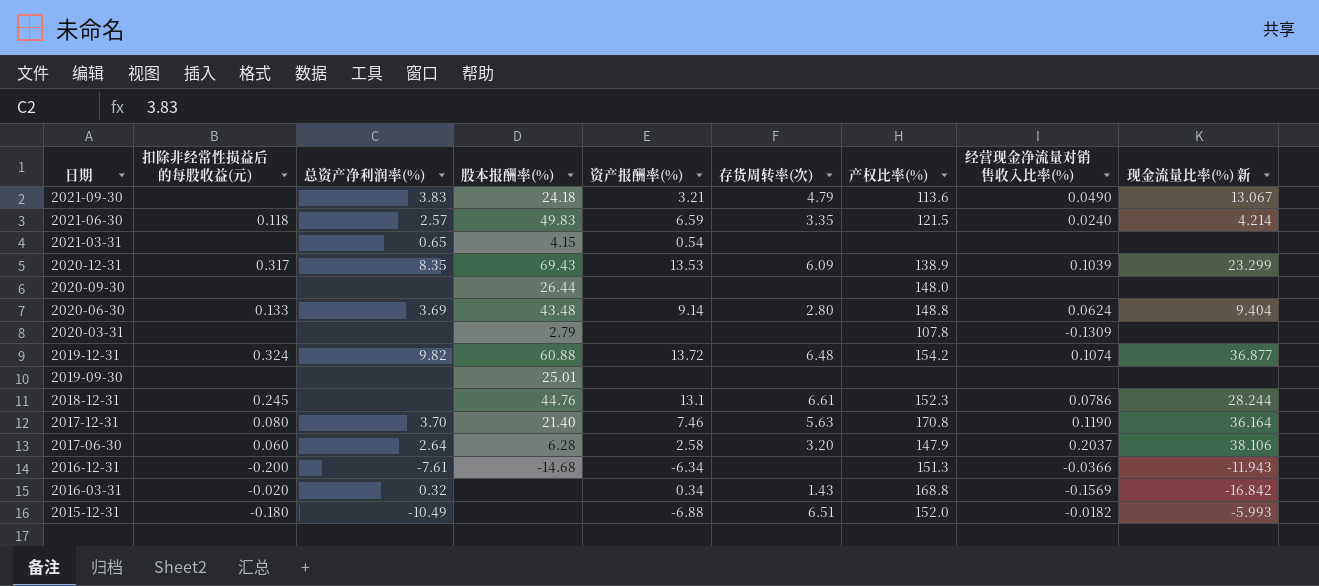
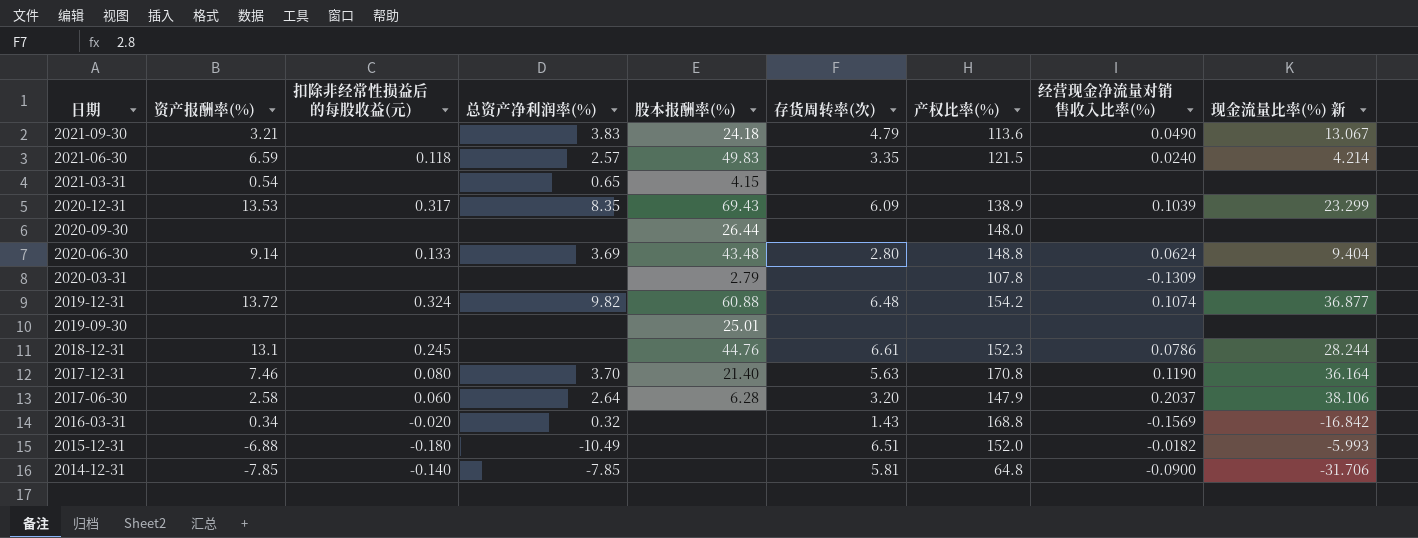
column 资产报酬率(%) | position: 5 -> 2
row 2016-12-31: -0.200 | -7.61 | -14.68 | -6.34 | none | 151.3 | -0.0366 | -11.943 -> none
row 2014-12-31: none -> -7.85 | -0.140 | -7.85 | none | 5.81 | 64.8 | -0.0900 | -31.706

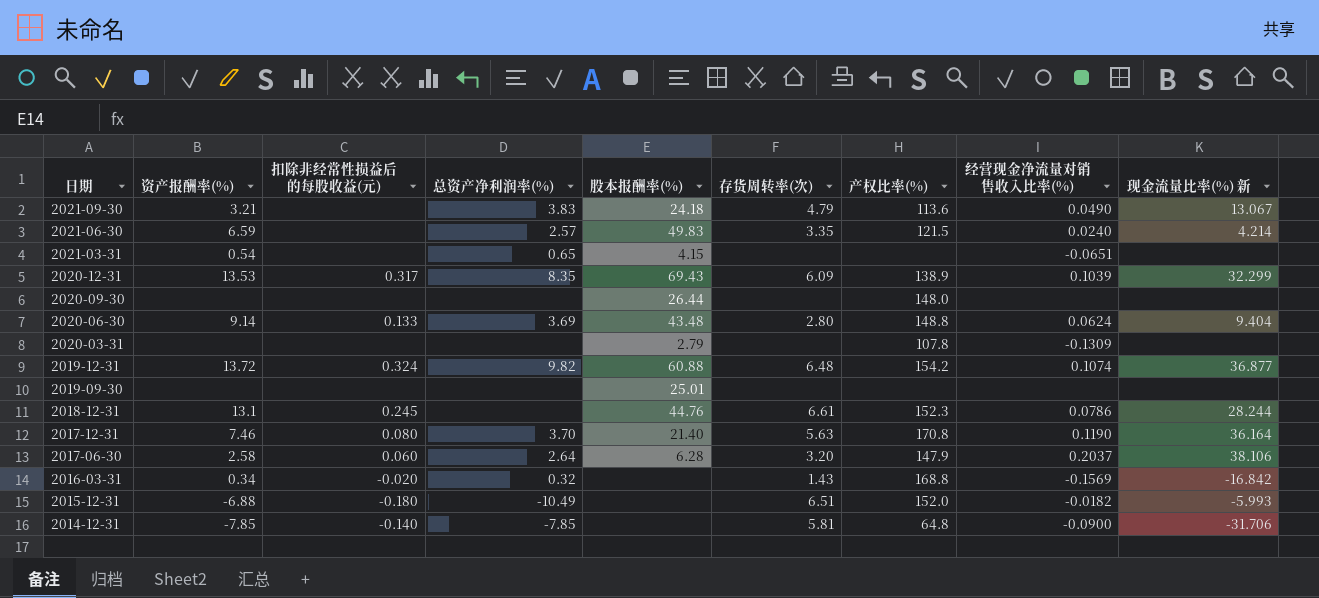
2021-06-30 | 扣除非经常性损益后的每股收益(元): 0.118 -> none
2021-03-31 | 经营现金净流量对销售收入比率(%): none -> -0.0651
2020-12-31 | 现金流量比率(%) 新: 23.299 -> 32.299

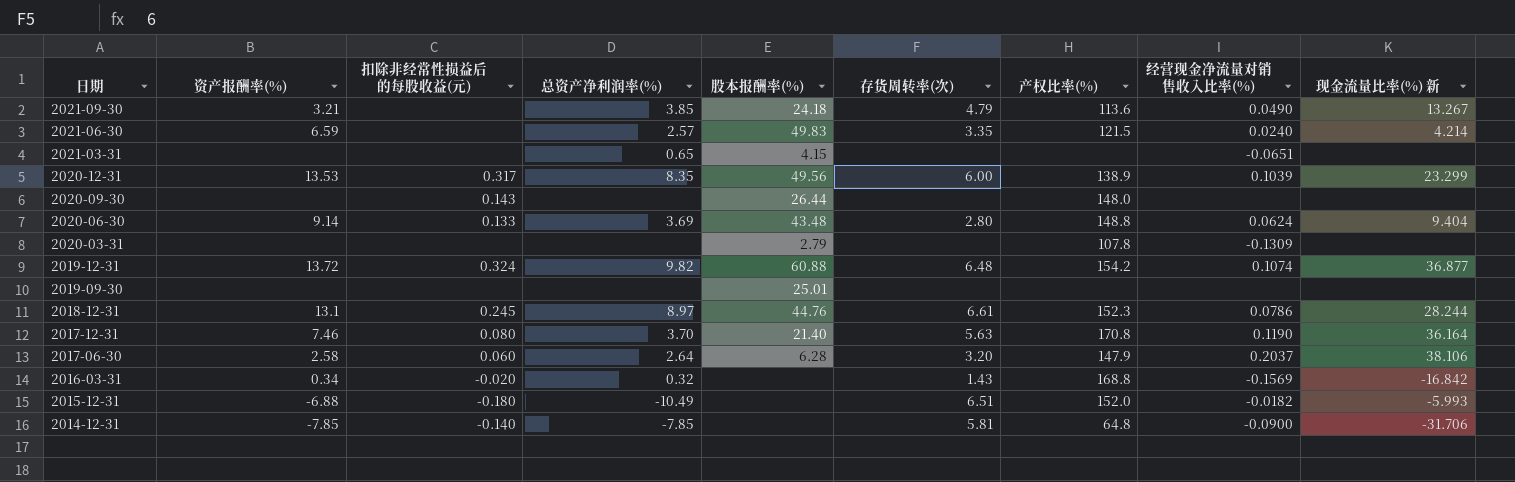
2021-09-30 | 总资产净利润率(%): 3.83 -> 3.85
2021-09-30 | 现金流量比率(%) 新: 13.067 -> 13.267
2021-03-31 | 资产报酬率(%): 0.54 -> none
2020-12-31 | 股本报酬率(%): 69.43 -> 49.56
2020-12-31 | 存货周转率(次): 6.09 -> 6.00
2020-12-31 | 现金流量比率(%) 新: 32.299 -> 23.299
2020-09-30 | 扣除非经常性损益后的每股收益(元): none -> 0.143
2018-12-31 | 总资产净利润率(%): none -> 8.97

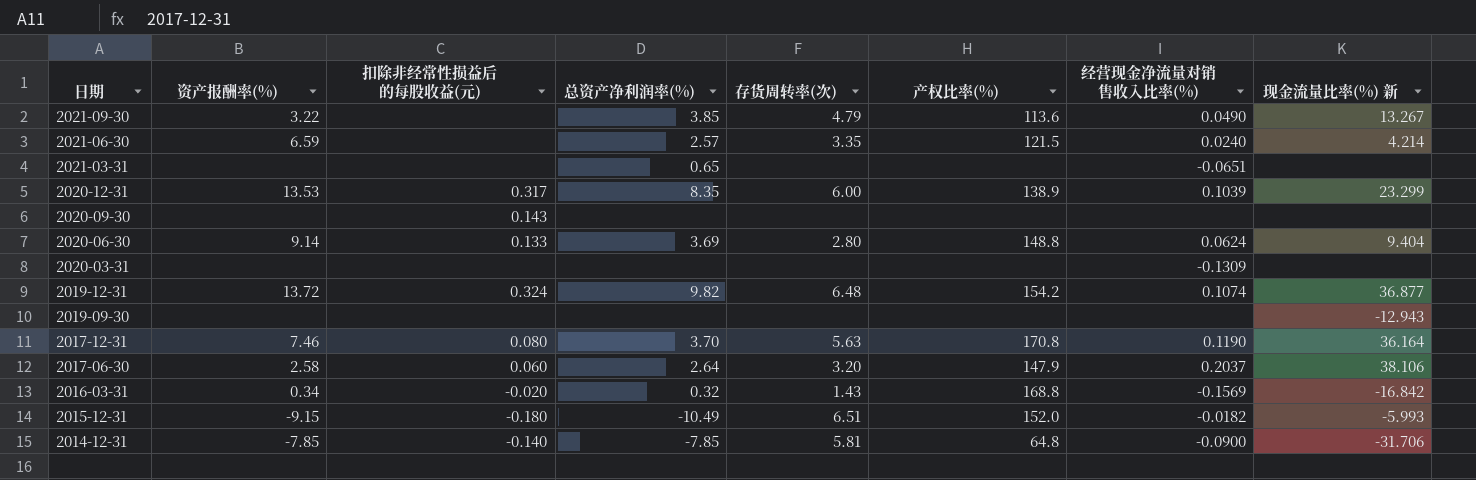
column 股本报酬率(%) | position: 5 -> none
row 2018-12-31: 13.1 | 0.245 | 8.97 | 44.76 | 6.61 | 152.3 | 0.0786 | 28.244 -> none
2021-09-30 | 资产报酬率(%): 3.21 -> 3.22
2020-09-30 | 产权比率(%): 148.0 -> none
2020-03-31 | 产权比率(%): 107.8 -> none
2019-09-30 | 现金流量比率(%) 新: none -> -12.943
2015-12-31 | 资产报酬率(%): -6.88 -> -9.15

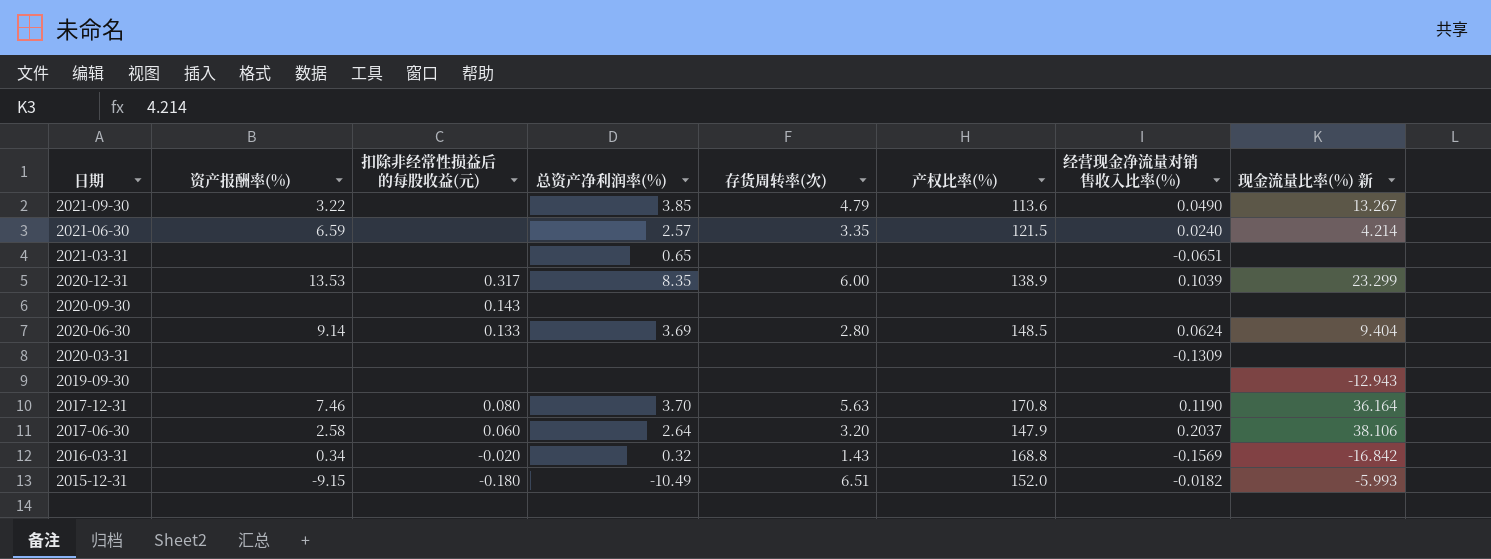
row 2019-12-31: 13.72 | 0.324 | 9.82 | 6.48 | 154.2 | 0.1074 | 36.877 -> none
row 2014-12-31: -7.85 | -0.140 | -7.85 | 5.81 | 64.8 | -0.0900 | -31.706 -> none
2020-06-30 | 产权比率(%): 148.8 -> 148.5

